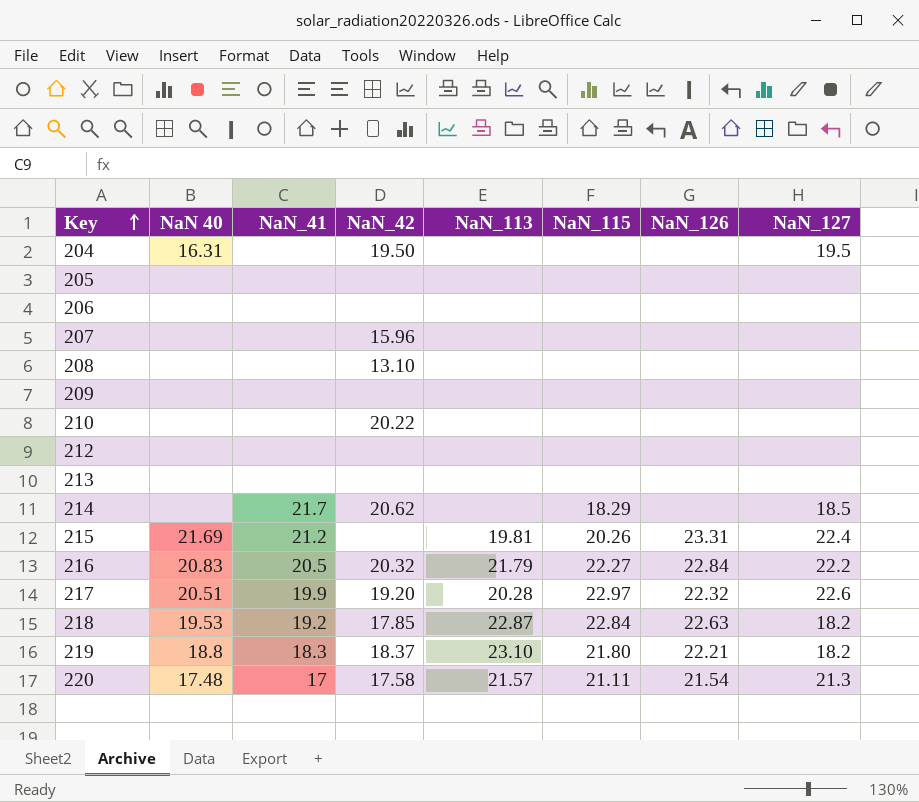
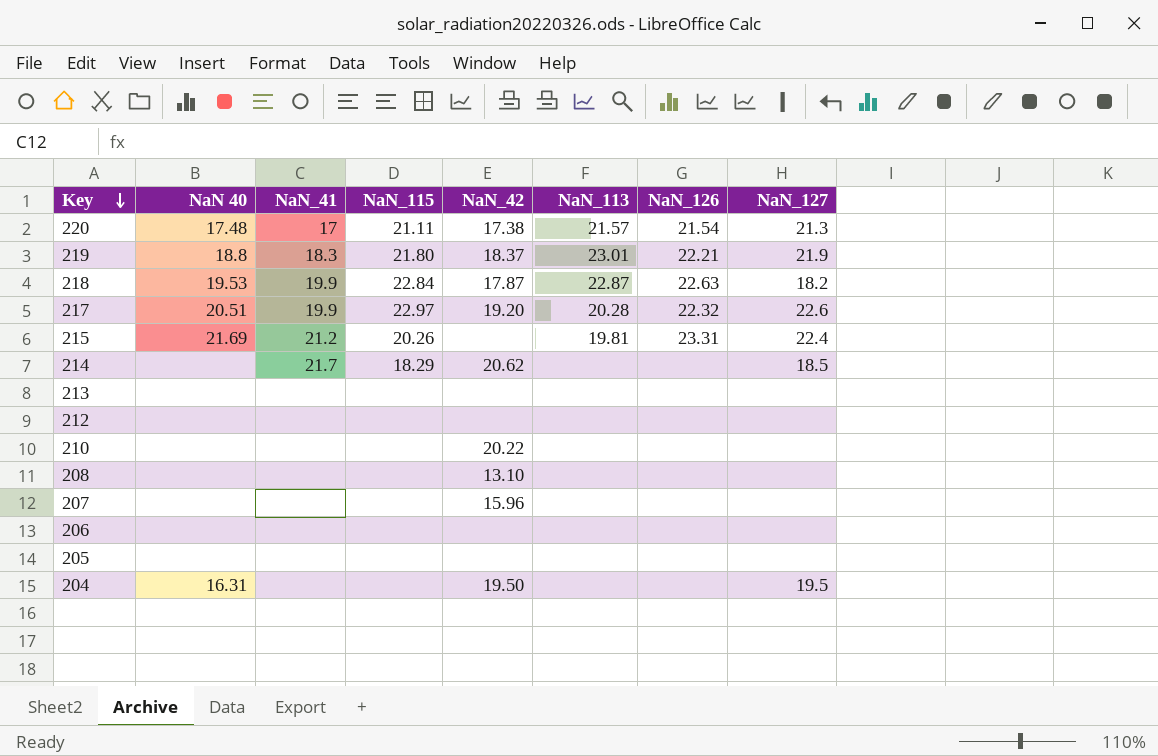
row order: Key ascending -> Key descending
column NaN_115 | position: 6 -> 4
row 209: none | none | none | none | none | none | none -> none
row 216: 20.83 | 20.5 | 20.32 | 21.79 | 22.27 | 22.84 | 22.2 -> none
220 | NaN_42: 17.58 -> 17.38
219 | NaN_113: 23.10 -> 23.01
219 | NaN_127: 18.2 -> 21.9
218 | NaN_41: 19.2 -> 19.9
218 | NaN_42: 17.85 -> 17.87

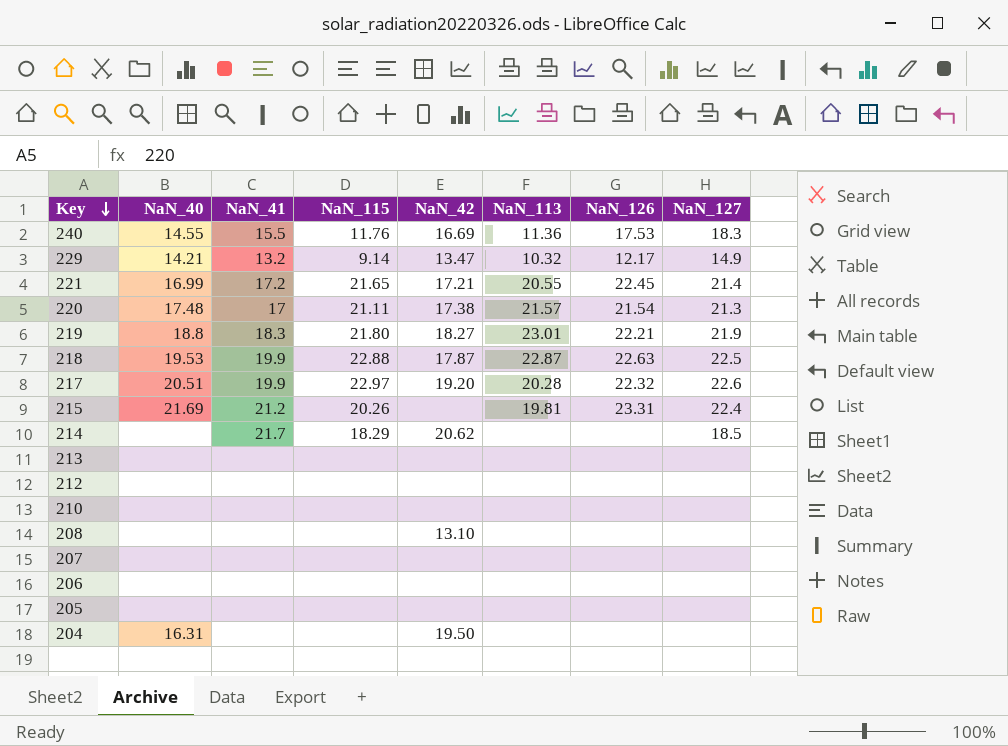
column name: NaN 40 -> NaN_40
row 240: none -> 14.55 | 15.5 | 11.76 | 16.69 | 11.36 | 17.53 | 18.3
row 229: none -> 14.21 | 13.2 | 9.14 | 13.47 | 10.32 | 12.17 | 14.9
row 221: none -> 16.99 | 17.2 | 21.65 | 17.21 | 20.55 | 22.45 | 21.4
219 | NaN_42: 18.37 -> 18.27
218 | NaN_115: 22.84 -> 22.88
218 | NaN_127: 18.2 -> 22.5
210 | NaN_42: 20.22 -> none
207 | NaN_42: 15.96 -> none
204 | NaN_127: 19.5 -> none

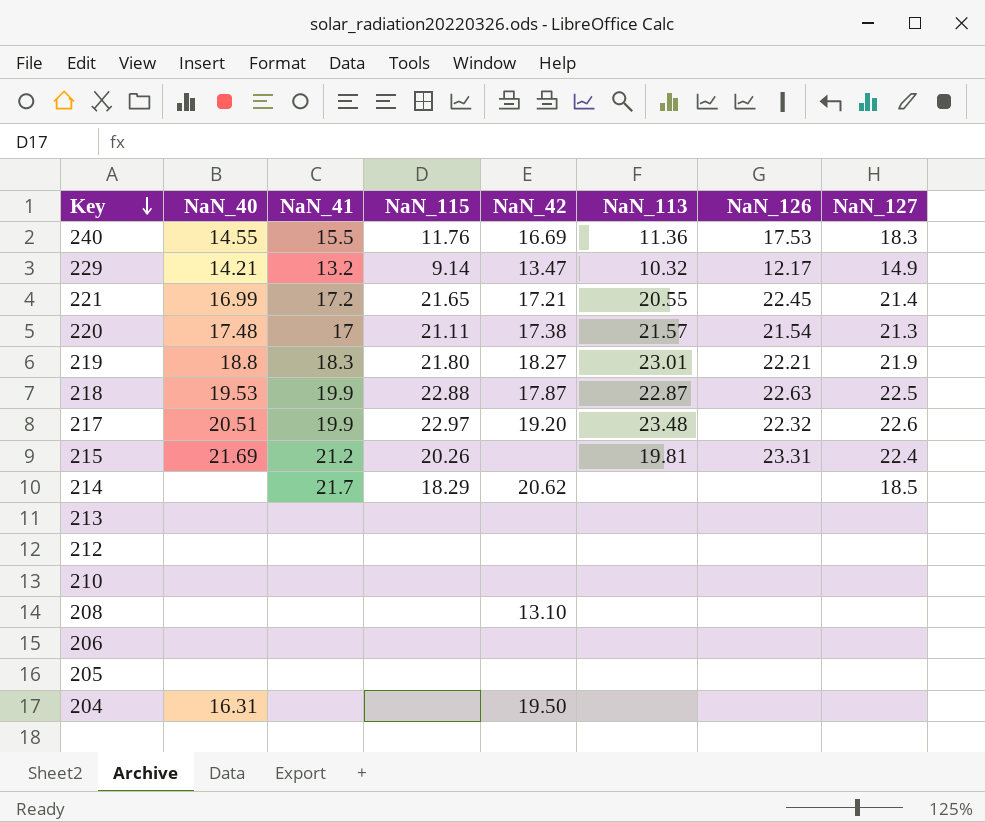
row 207: none | none | none | none | none | none | none -> none
217 | NaN_113: 20.28 -> 23.48

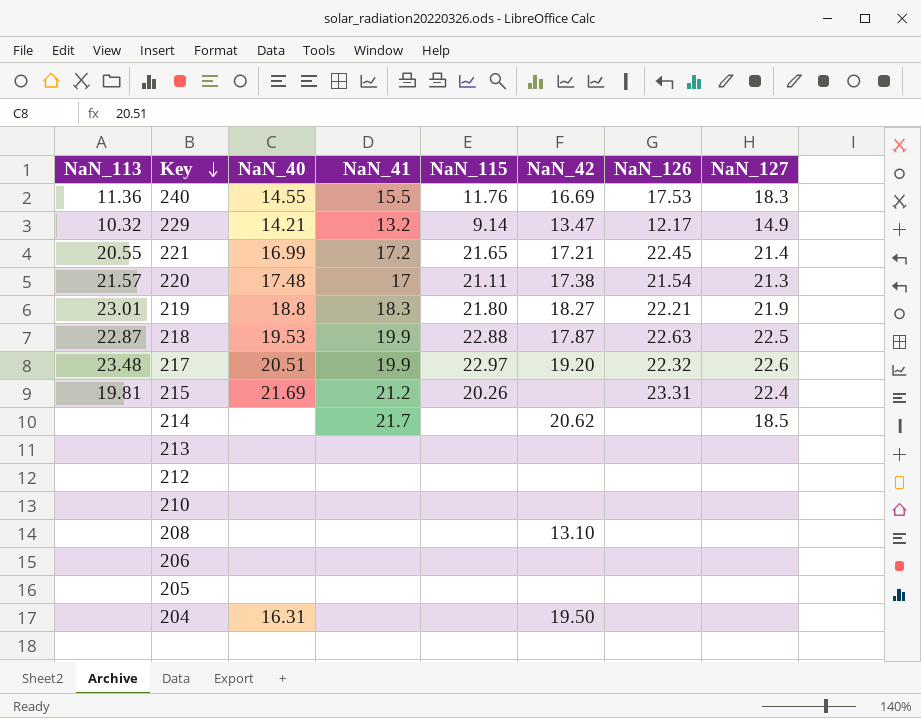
column NaN_113 | position: 6 -> 1
214 | NaN_115: 18.29 -> none

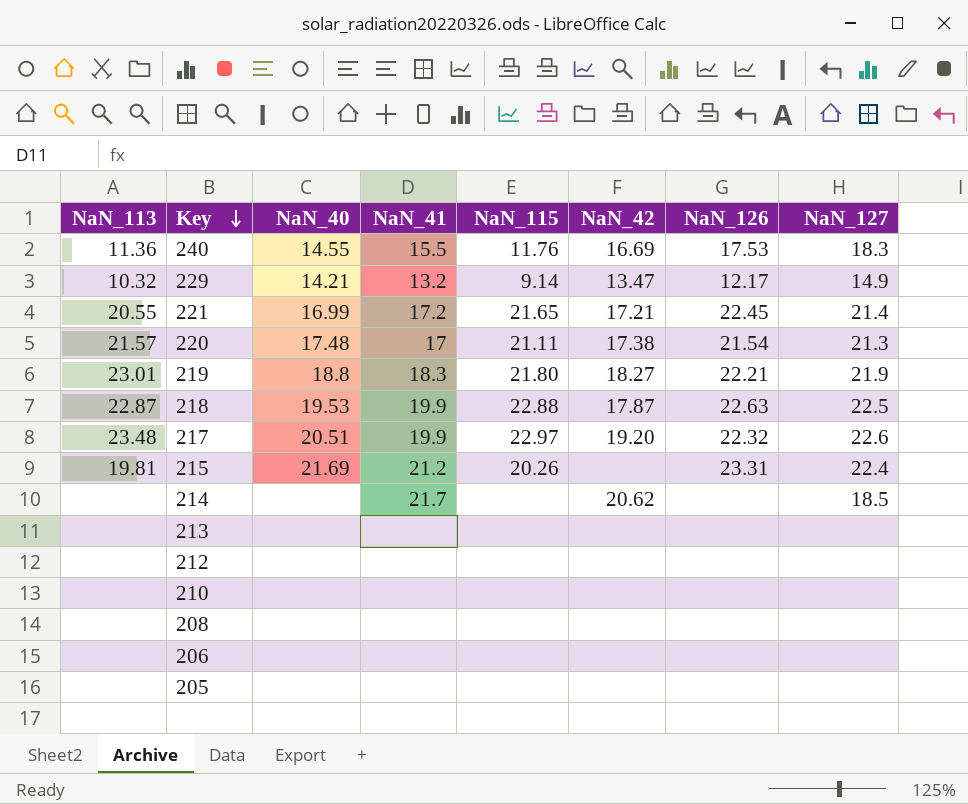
row 204: none | 16.31 | none | none | 19.50 | none | none -> none
208 | NaN_42: 13.10 -> none

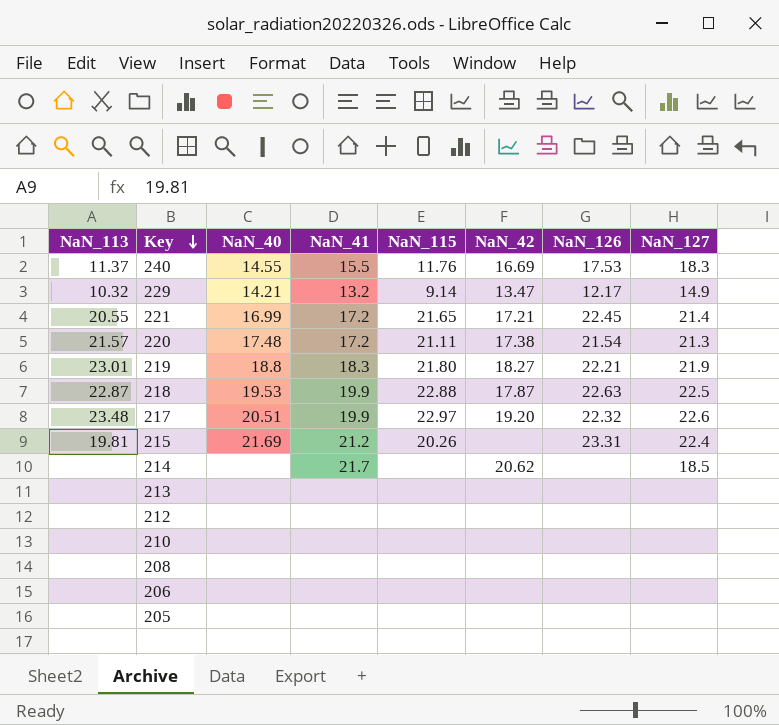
240 | NaN_113: 11.36 -> 11.37
220 | NaN_41: 17 -> 17.2

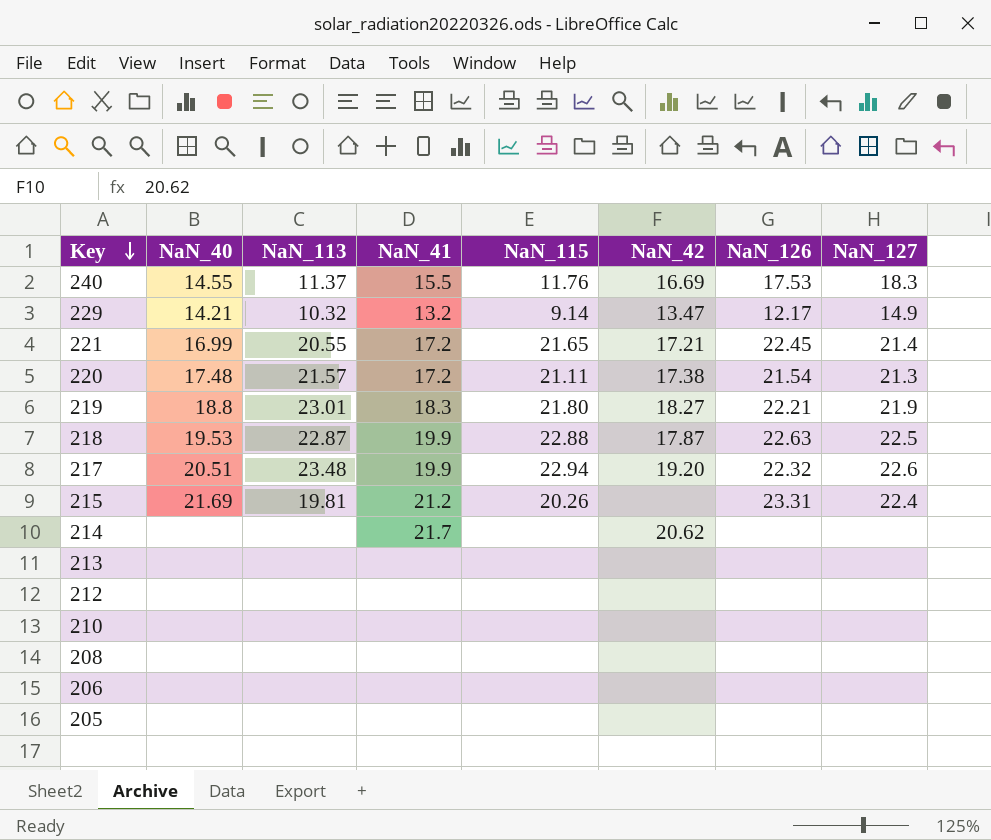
column NaN_113 | position: 1 -> 3
217 | NaN_115: 22.97 -> 22.94
214 | NaN_127: 18.5 -> none

